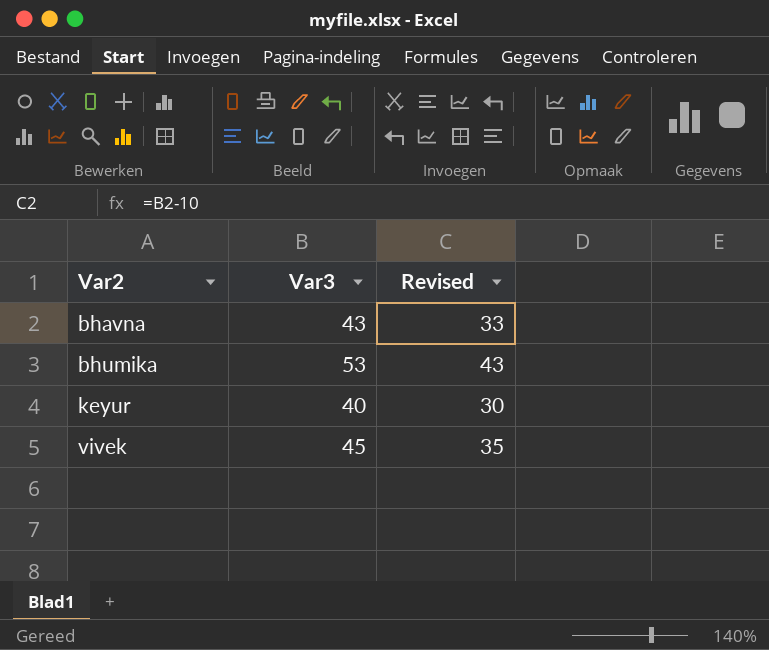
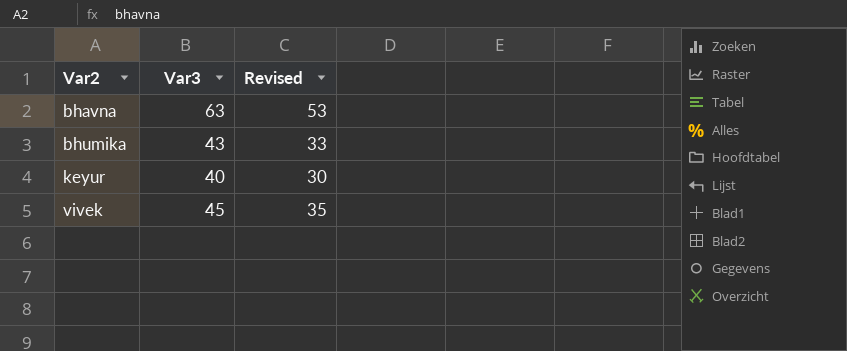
bhavna | Var3: 43 -> 63
bhavna | Revised: 33 -> 53
bhumika | Var3: 53 -> 43
bhumika | Revised: 43 -> 33

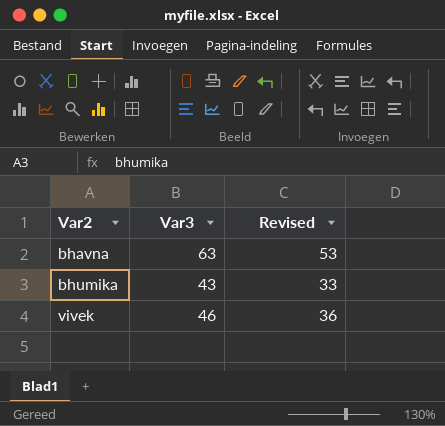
row keyur: 40 | 30 -> none
vivek | Var3: 45 -> 46
vivek | Revised: 35 -> 36

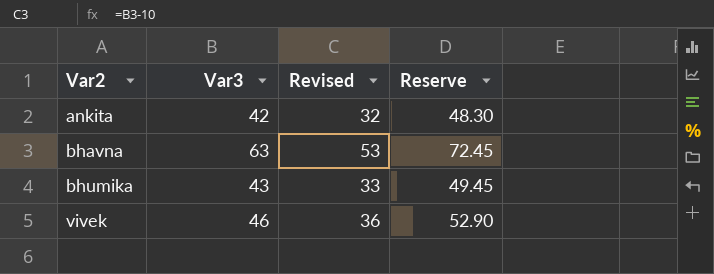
column Reserve | formula: none -> [Var3] * 1.15
row ankita: none -> 42 | 32 | 48.30

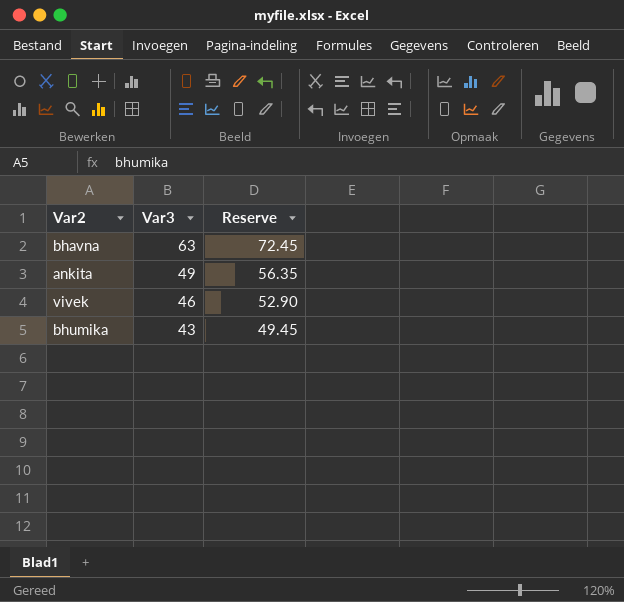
row order: Var2 ascending -> Var3 descending
column Revised | formula: [Var3] - 10 -> none
ankita | Var3: 42 -> 49
ankita | Reserve: 48.30 -> 56.35

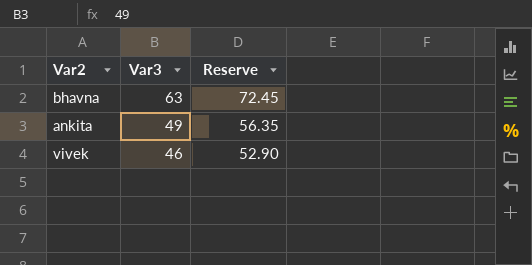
row bhumika: 43 | 49.45 -> none

